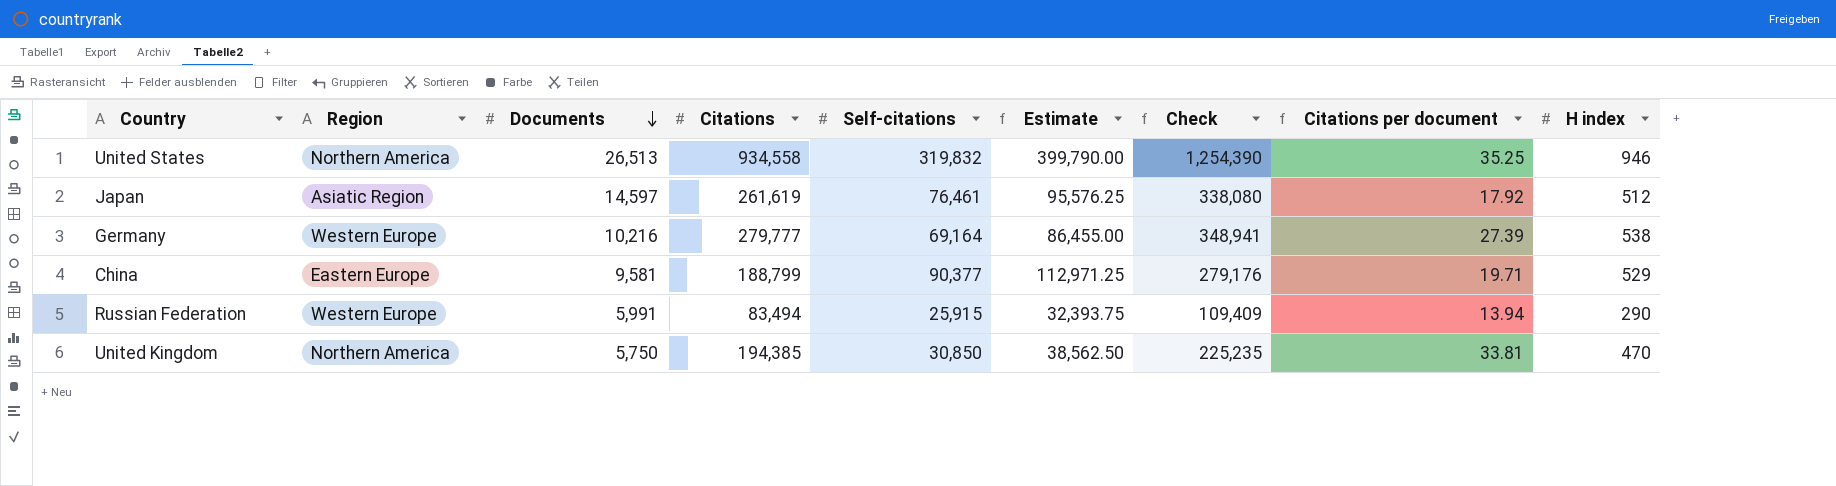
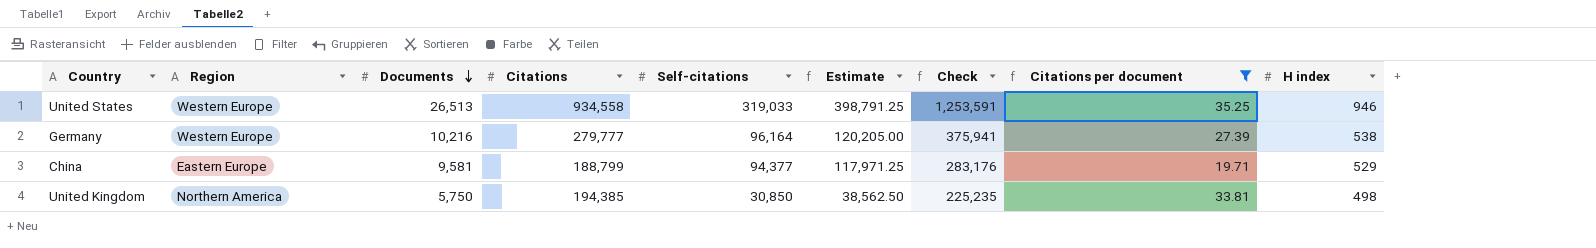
filter: none -> Citations per document >= 19.71
United States | Region: Northern America -> Western Europe
United States | Self-citations: 319,832 -> 319,033
United States | Estimate: 399,790.00 -> 398,791.25
United States | Check: 1,254,390 -> 1,253,591
Germany | Self-citations: 69,164 -> 96,164
Germany | Estimate: 86,455.00 -> 120,205.00
Germany | Check: 348,941 -> 375,941
China | Self-citations: 90,377 -> 94,377
China | Estimate: 112,971.25 -> 117,971.25
China | Check: 279,176 -> 283,176
United Kingdom | H index: 470 -> 498

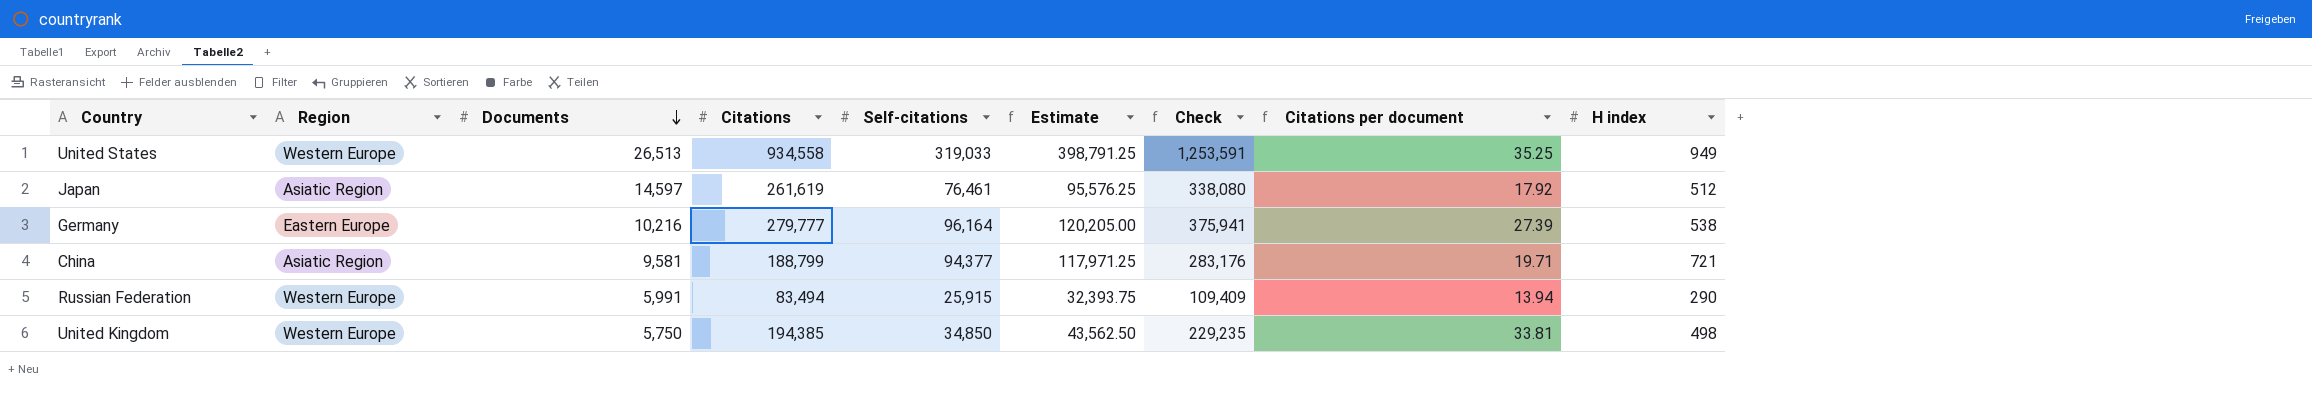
filter: Citations per document >= 19.71 -> none
United States | H index: 946 -> 949
Germany | Region: Western Europe -> Eastern Europe
China | Region: Eastern Europe -> Asiatic Region
China | H index: 529 -> 721
United Kingdom | Region: Northern America -> Western Europe
United Kingdom | Self-citations: 30,850 -> 34,850
United Kingdom | Estimate: 38,562.50 -> 43,562.50
United Kingdom | Check: 225,235 -> 229,235

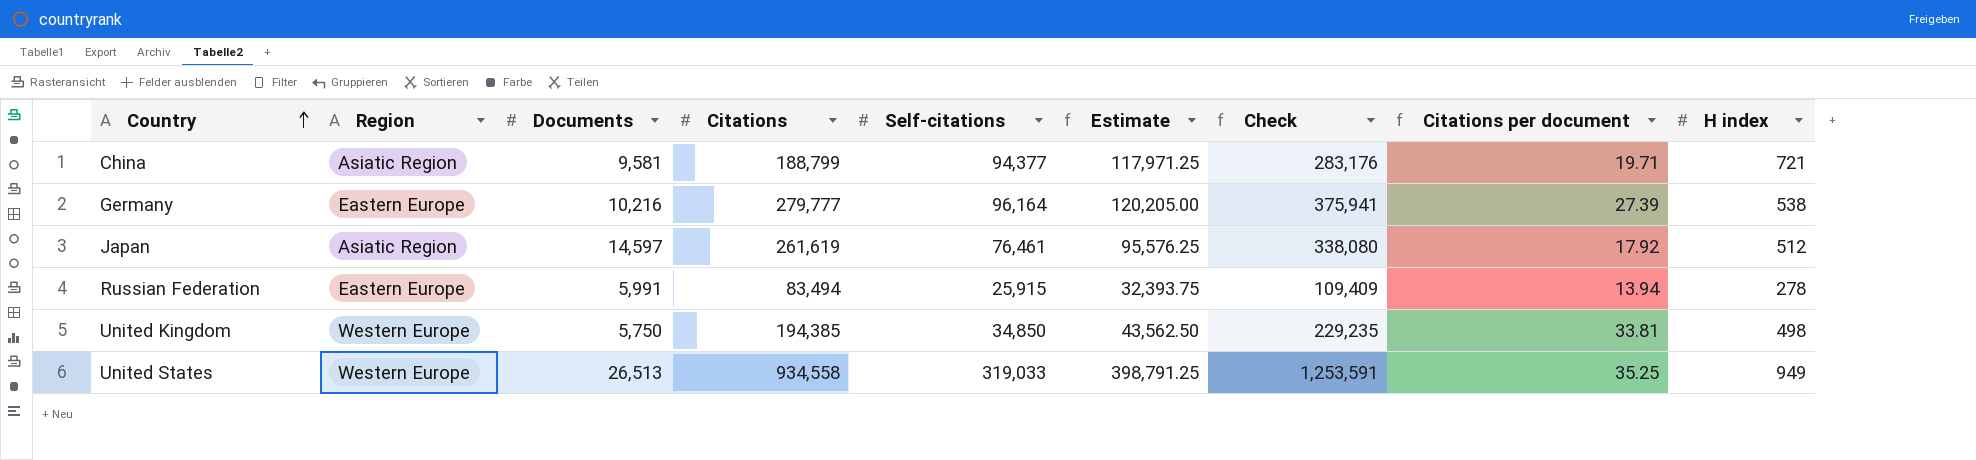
row order: Documents descending -> Country ascending
Russian Federation | Region: Western Europe -> Eastern Europe
Russian Federation | H index: 290 -> 278

